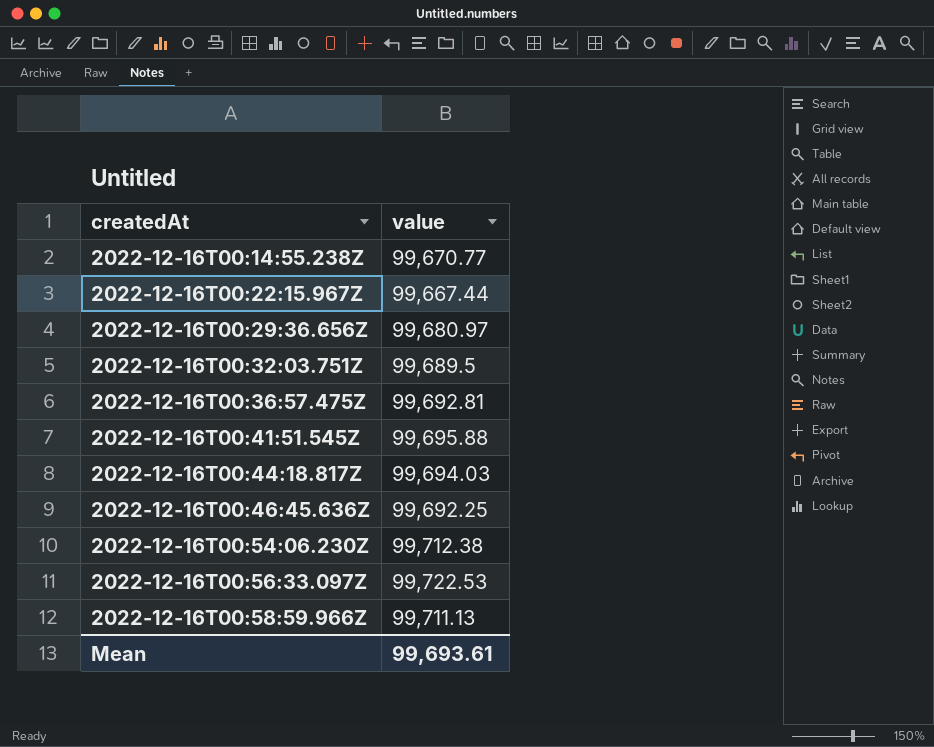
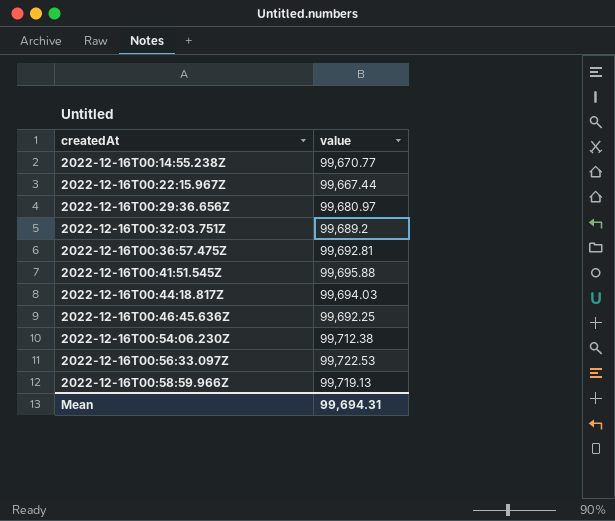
2022-12-16T00:32:03.751Z | value: 99,689.5 -> 99,689.2
2022-12-16T00:58:59.966Z | value: 99,711.13 -> 99,719.13
Mean | value: 99,693.61 -> 99,694.31

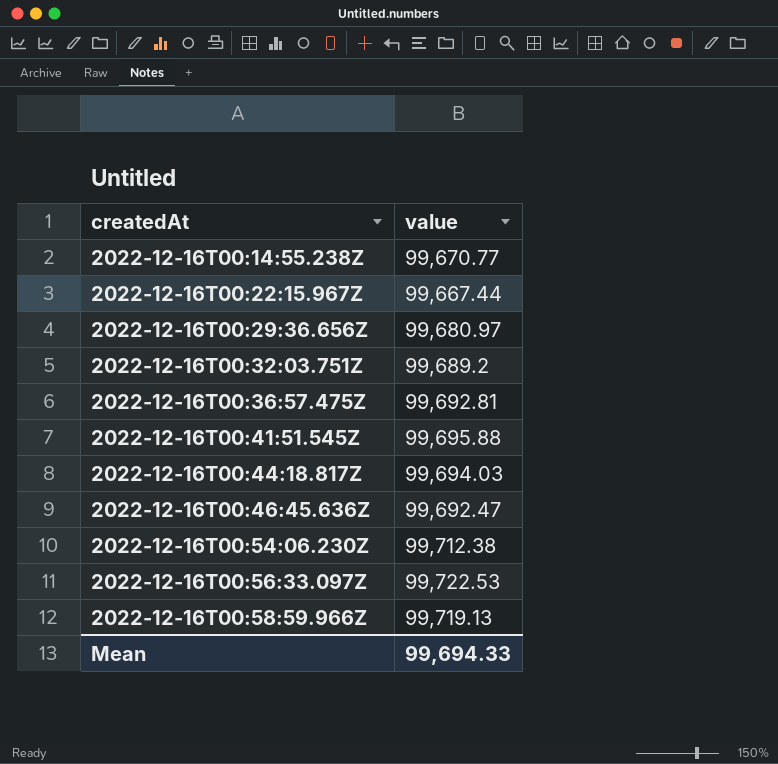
2022-12-16T00:46:45.636Z | value: 99,692.25 -> 99,692.47
Mean | value: 99,694.31 -> 99,694.33

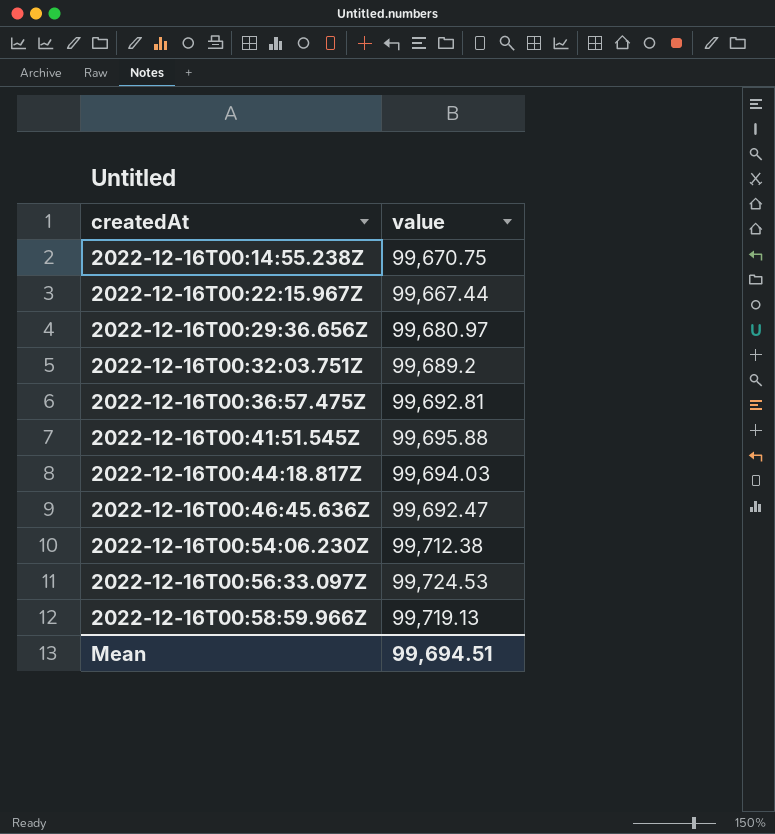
2022-12-16T00:14:55.238Z | value: 99,670.77 -> 99,670.75
2022-12-16T00:56:33.097Z | value: 99,722.53 -> 99,724.53
Mean | value: 99,694.33 -> 99,694.51

